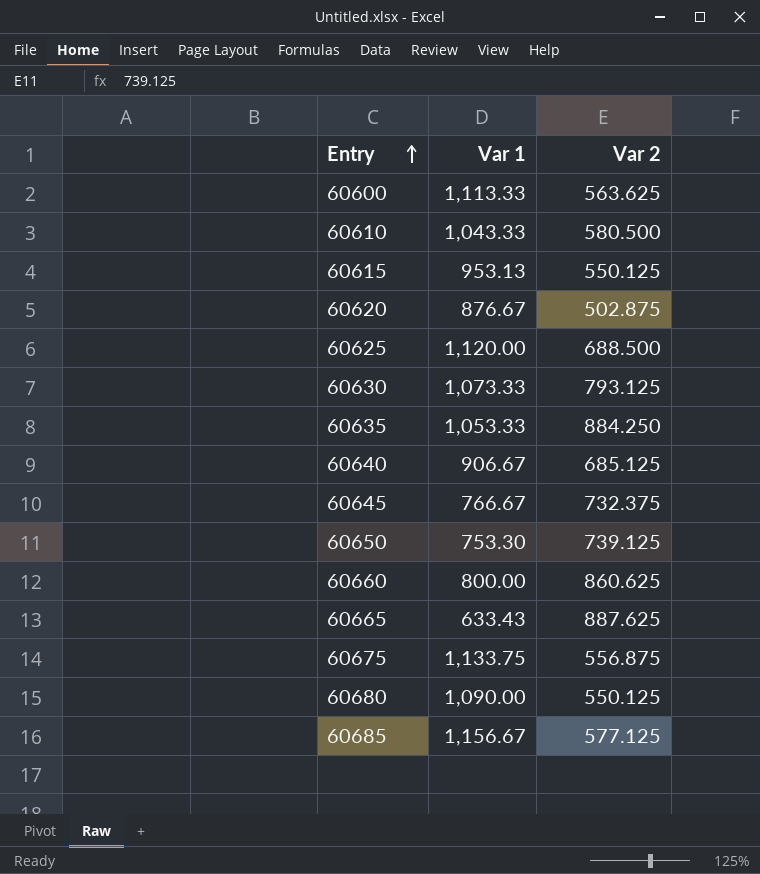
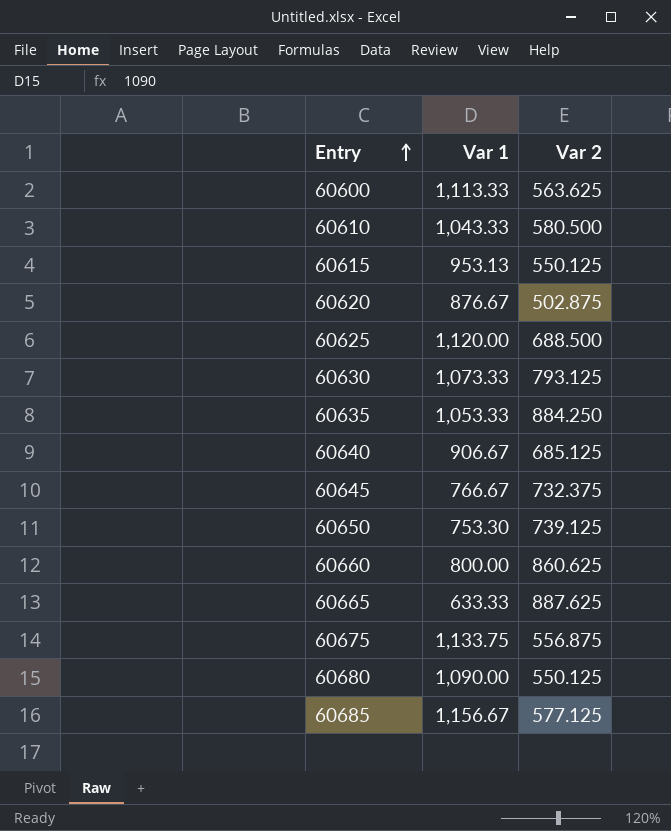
60665 | Var 1: 633.43 -> 633.33

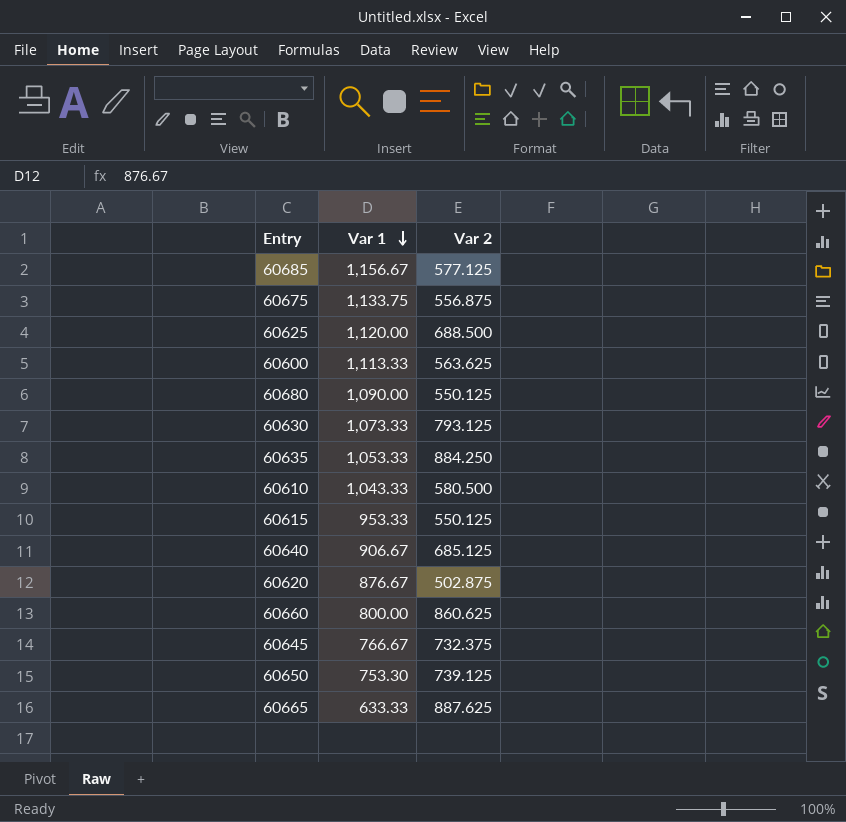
row order: Entry ascending -> Var 1 descending
60615 | Var 1: 953.13 -> 953.33

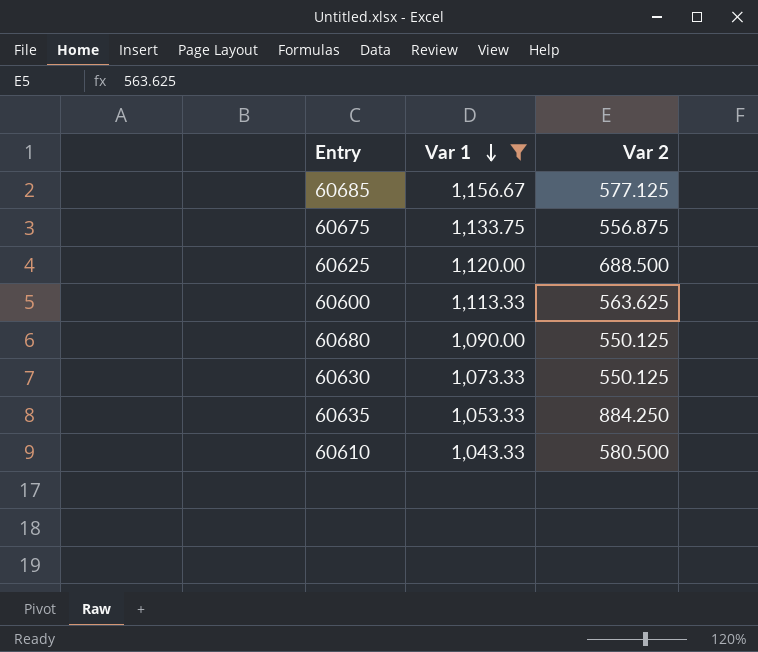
filter: none -> Var 1 >= 1,043.33
60630 | Var 2: 793.125 -> 550.125

